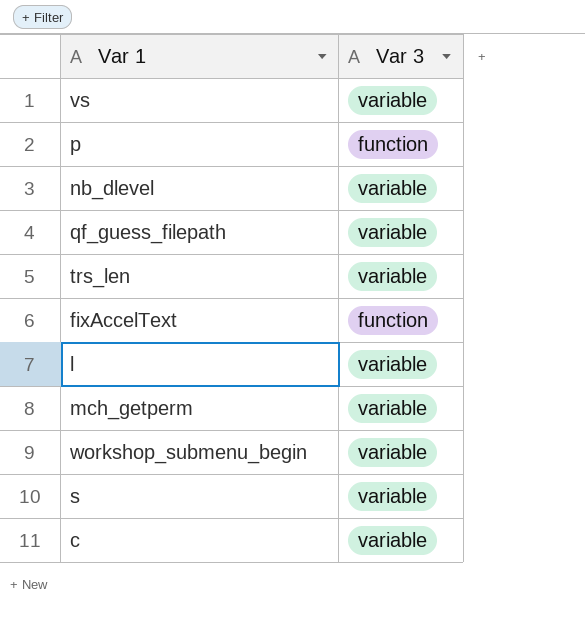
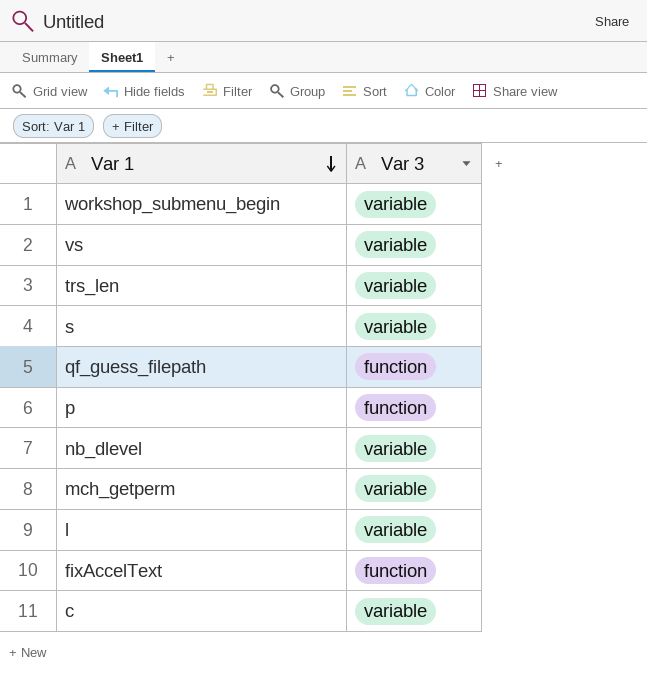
row order: none -> Var 1 descending
qf_guess_filepath | Var 3: variable -> function

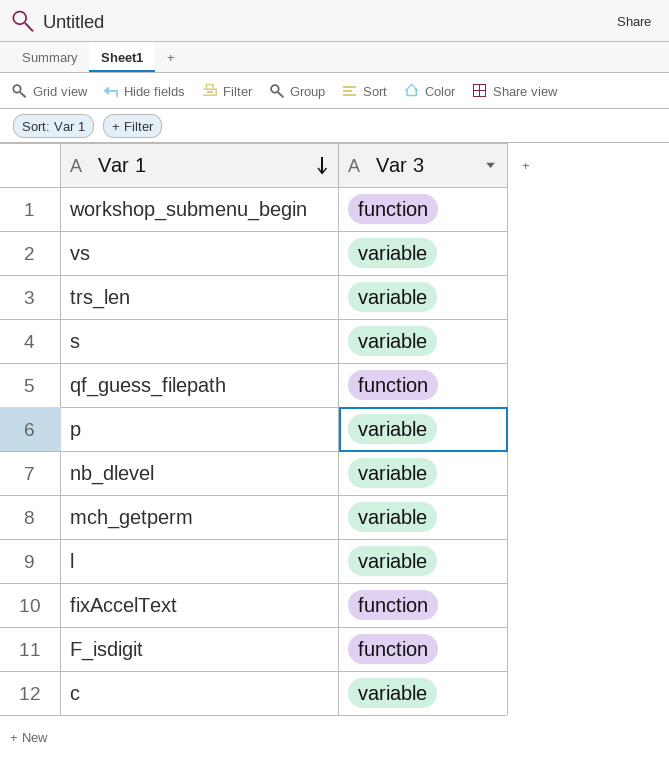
workshop_submenu_begin | Var 3: variable -> function
p | Var 3: function -> variable
row F_isdigit: none -> function

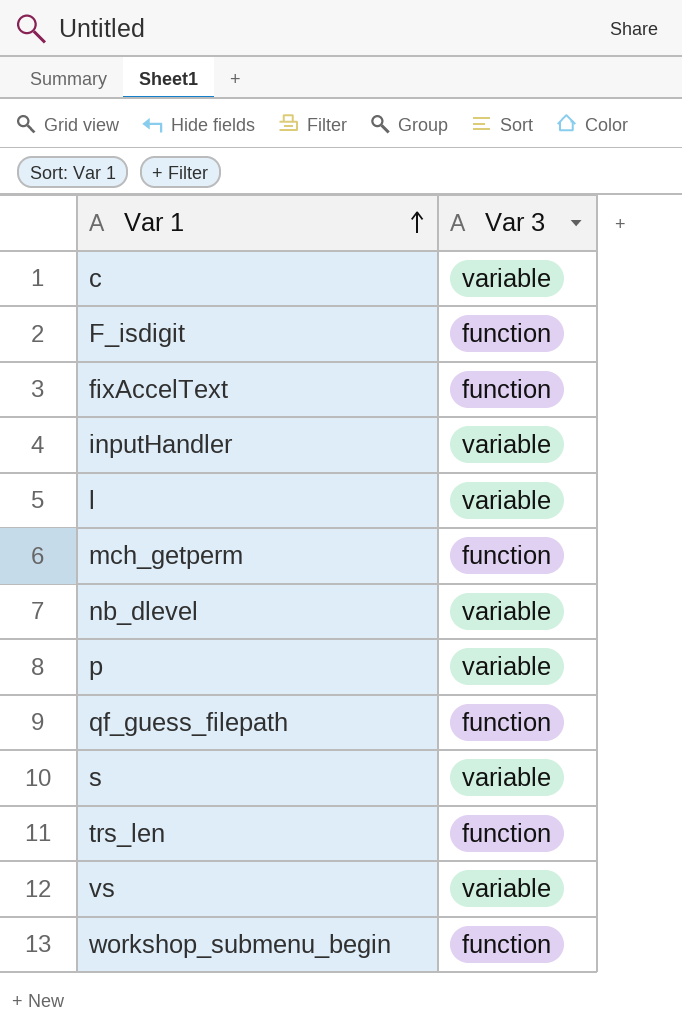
row order: Var 1 descending -> Var 1 ascending
row inputHandler: none -> variable
mch_getperm | Var 3: variable -> function
trs_len | Var 3: variable -> function

